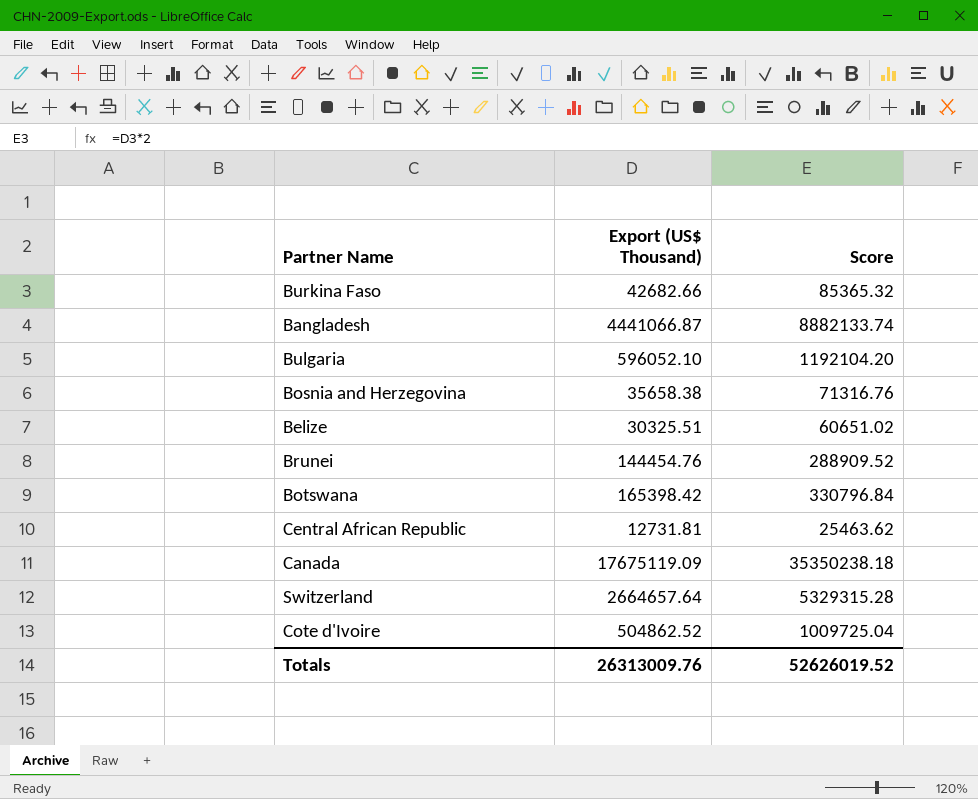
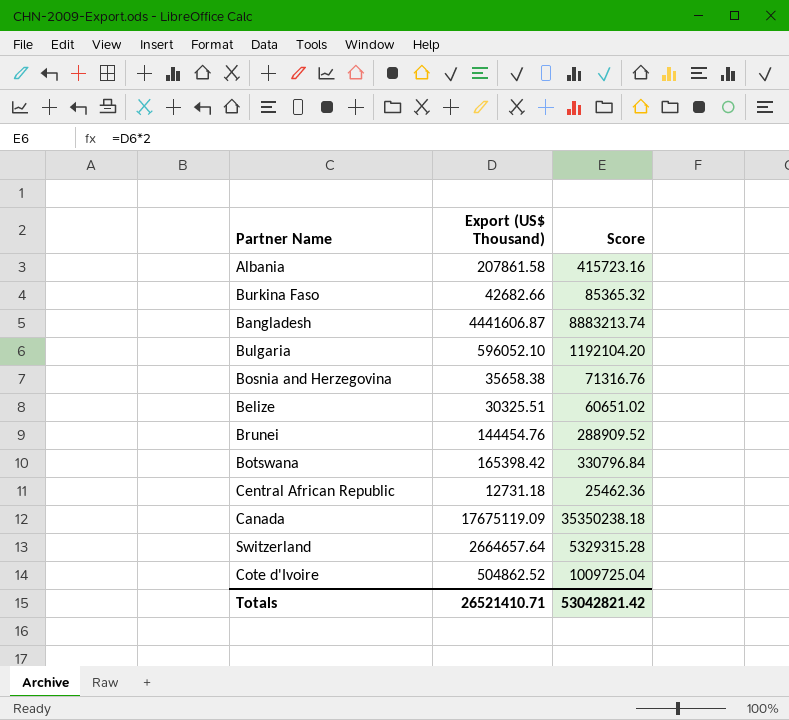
row Albania: none -> 207861.58 | 415723.16
Bangladesh | Export (US$ Thousand): 4441066.87 -> 4441606.87
Bangladesh | Score: 8882133.74 -> 8883213.74
Central African Republic | Export (US$ Thousand): 12731.81 -> 12731.18
Central African Republic | Score: 25463.62 -> 25462.36
Totals | Export (US$ Thousand): 26313009.76 -> 26521410.71
Totals | Score: 52626019.52 -> 53042821.42

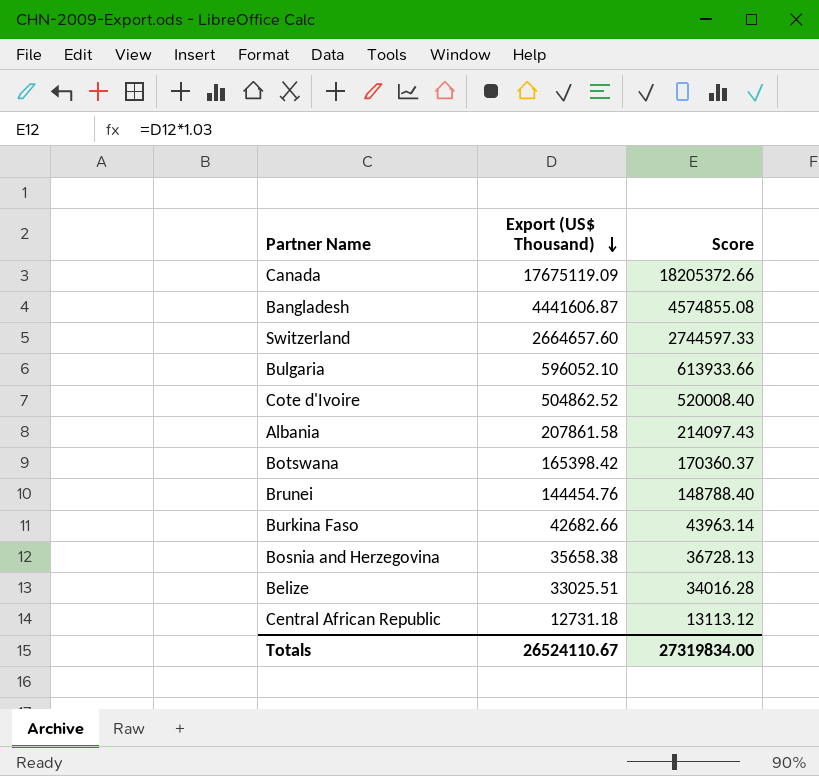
row order: none -> Export (US$ Thousand) descending
column Score | formula: [Export (US$ Thousand)] * 2 -> [Export (US$ Thousand)] * 1.03
Switzerland | Export (US$ Thousand): 2664657.64 -> 2664657.60
Belize | Export (US$ Thousand): 30325.51 -> 33025.51
Totals | Export (US$ Thousand): 26521410.71 -> 26524110.67
Totals | Score: 53042821.42 -> 27319834.00

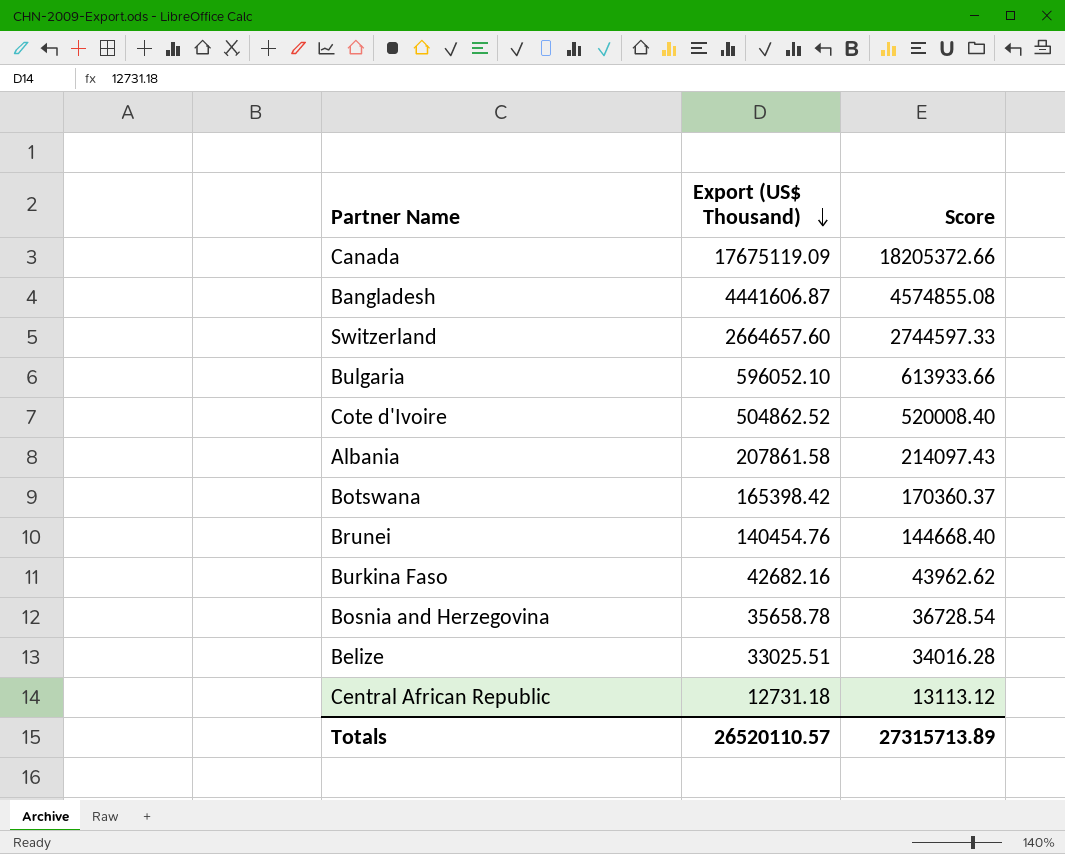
Brunei | Export (US$ Thousand): 144454.76 -> 140454.76
Brunei | Score: 148788.40 -> 144668.40
Burkina Faso | Export (US$ Thousand): 42682.66 -> 42682.16
Burkina Faso | Score: 43963.14 -> 43962.62
Bosnia and Herzegovina | Export (US$ Thousand): 35658.38 -> 35658.78
Bosnia and Herzegovina | Score: 36728.13 -> 36728.54
Totals | Export (US$ Thousand): 26524110.67 -> 26520110.57
Totals | Score: 27319834.00 -> 27315713.89

